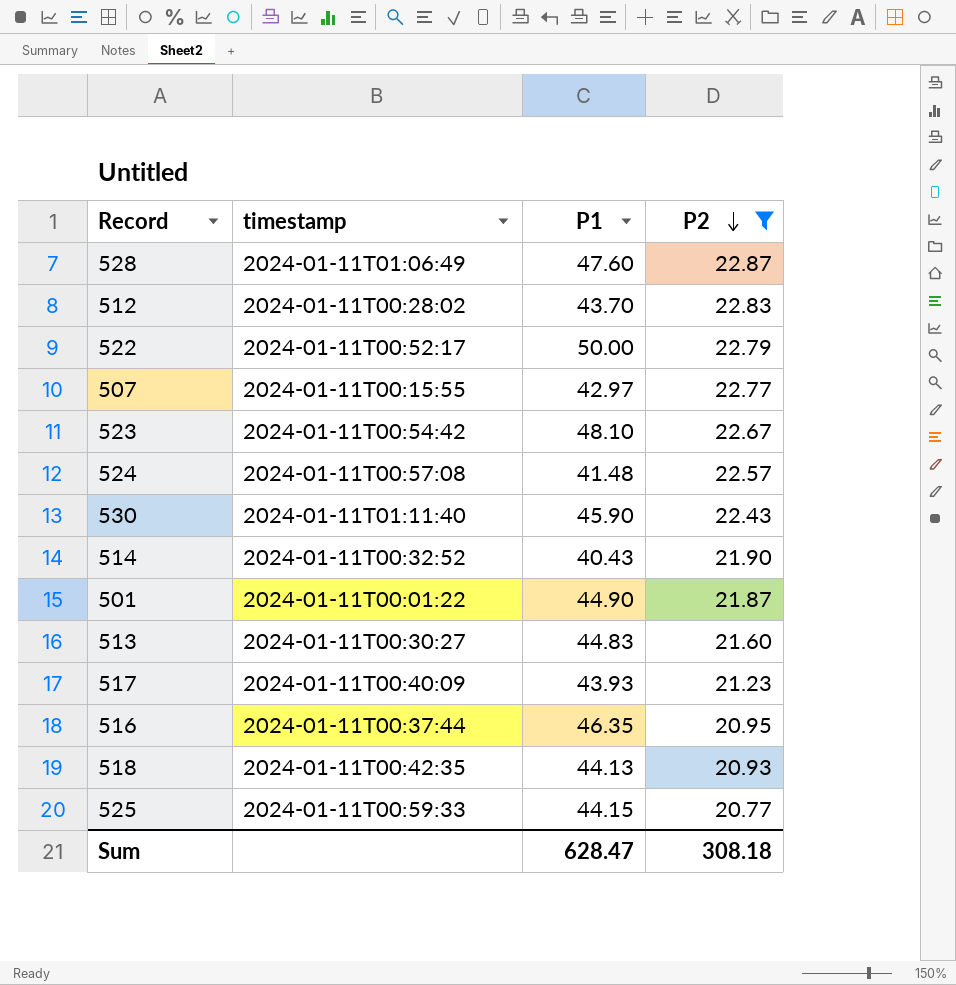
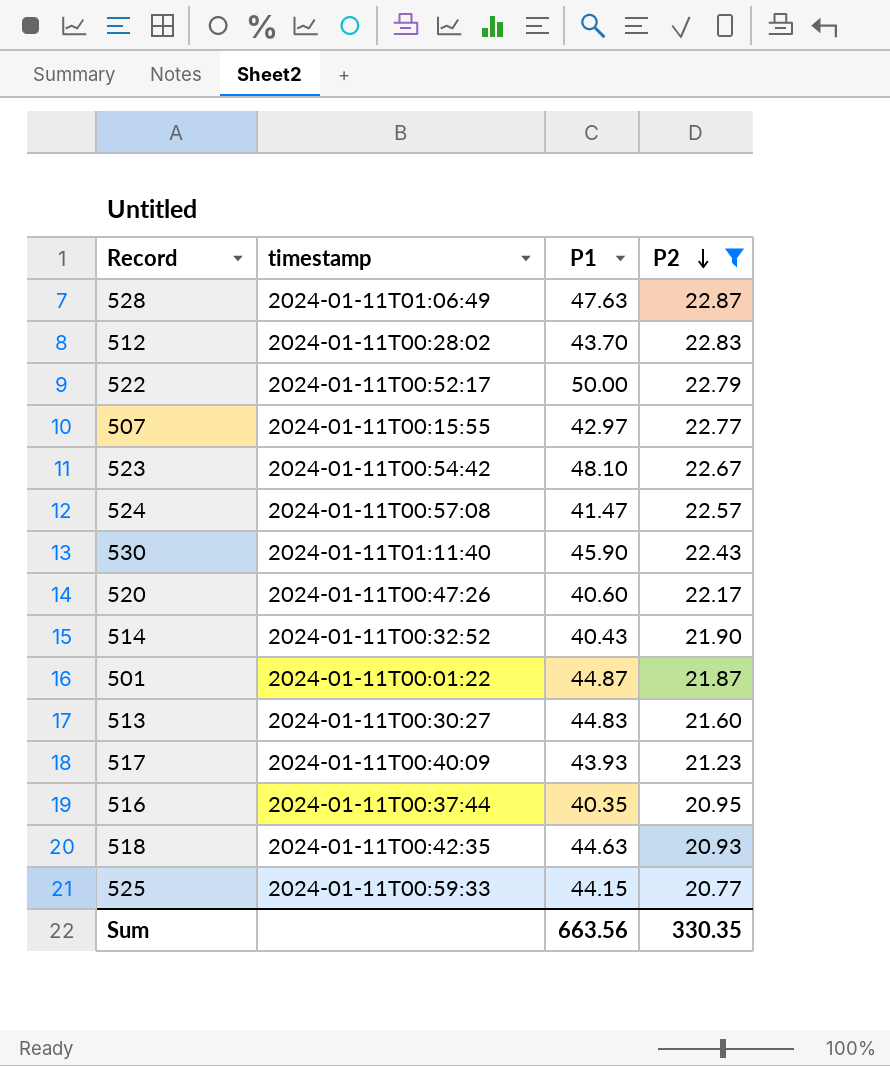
528 | P1: 47.60 -> 47.63
524 | P1: 41.48 -> 41.47
row 520: none -> 2024-01-11T00:47:26 | 40.60 | 22.17
501 | P1: 44.90 -> 44.87
516 | P1: 46.35 -> 40.35
518 | P1: 44.13 -> 44.63
Sum | P1: 628.47 -> 663.56
Sum | P2: 308.18 -> 330.35

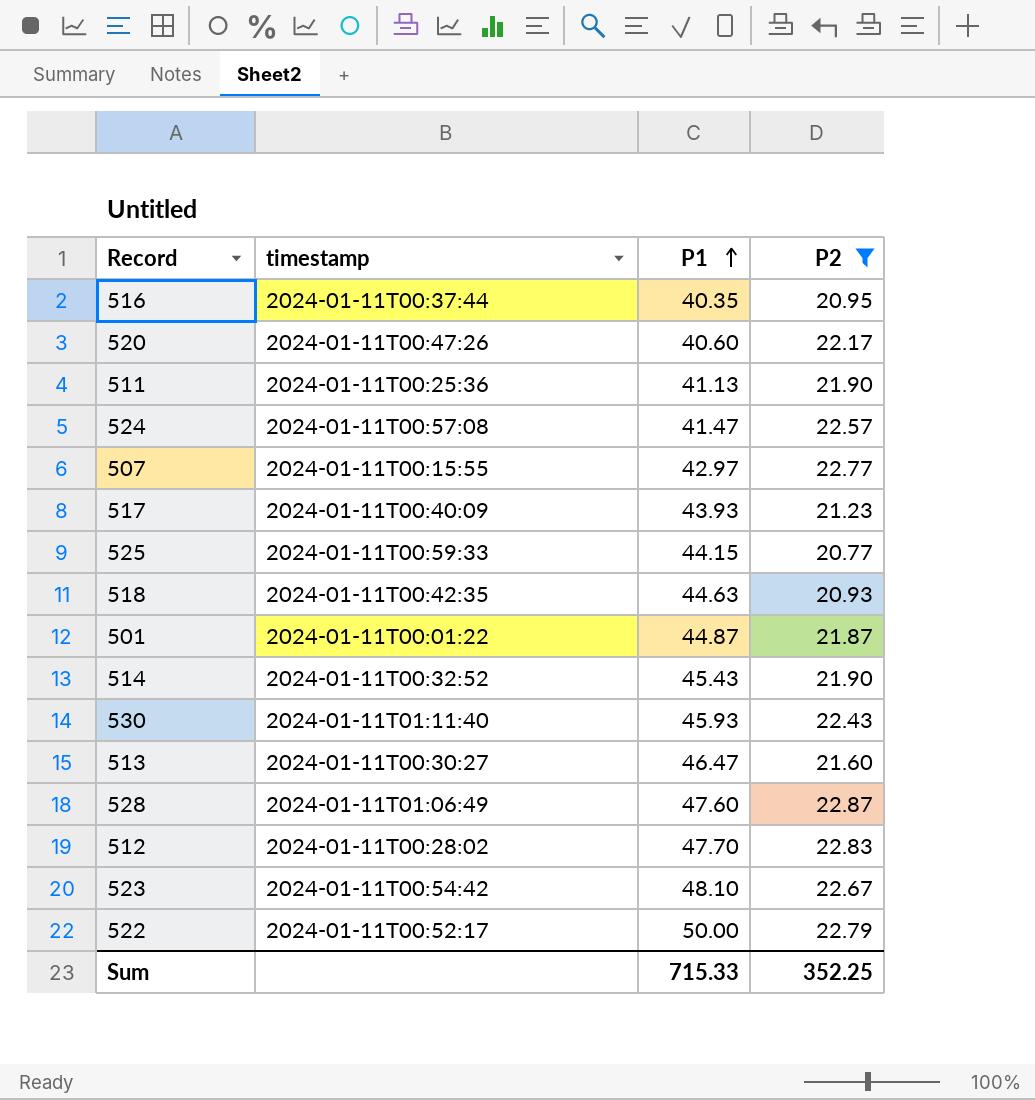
row order: P2 descending -> P1 ascending
row 511: none -> 2024-01-11T00:25:36 | 41.13 | 21.90
514 | P1: 40.43 -> 45.43
530 | P1: 45.90 -> 45.93
513 | P1: 44.83 -> 46.47
528 | P1: 47.63 -> 47.60
512 | P1: 43.70 -> 47.70
Sum | P1: 663.56 -> 715.33
Sum | P2: 330.35 -> 352.25

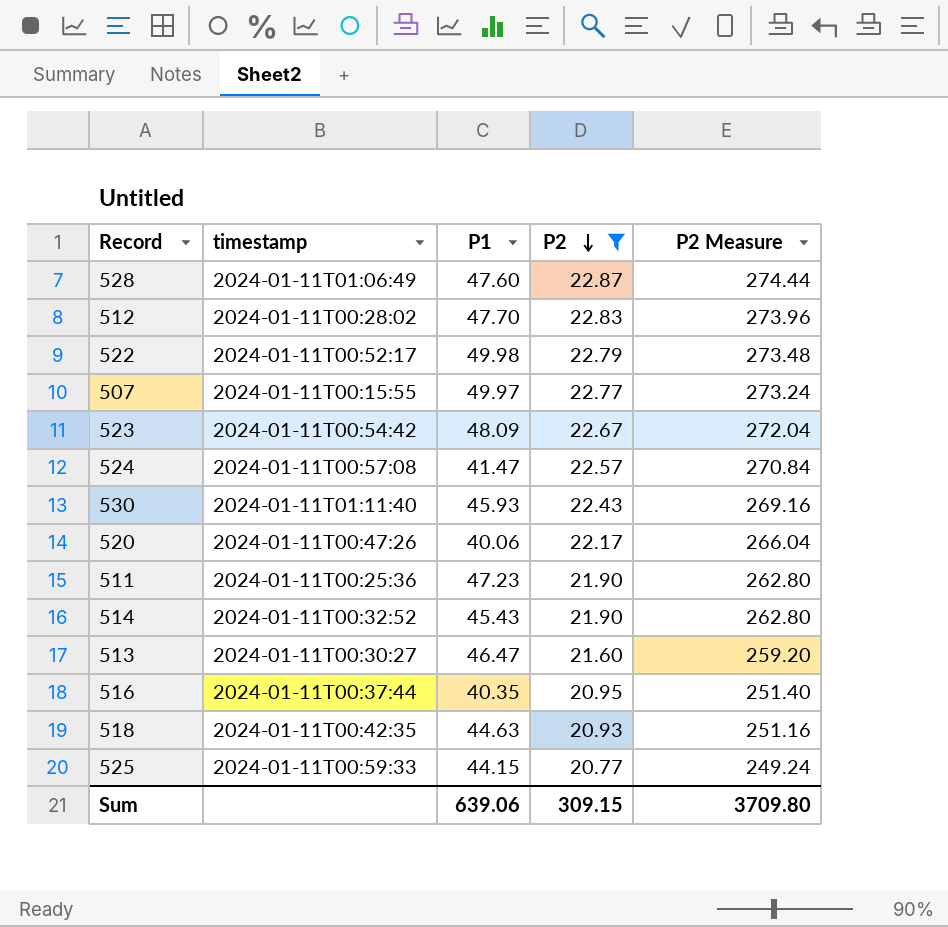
row order: P1 ascending -> P2 descending
column P2 Measure | formula: none -> [P2] * 12
row 517: 2024-01-11T00:40:09 | 43.93 | 21.23 -> none
row 501: 2024-01-11T00:01:22 | 44.87 | 21.87 -> none
522 | P1: 50.00 -> 49.98
507 | P1: 42.97 -> 49.97
523 | P1: 48.10 -> 48.09
520 | P1: 40.60 -> 40.06
511 | P1: 41.13 -> 47.23
Sum | P1: 715.33 -> 639.06
Sum | P2: 352.25 -> 309.15

